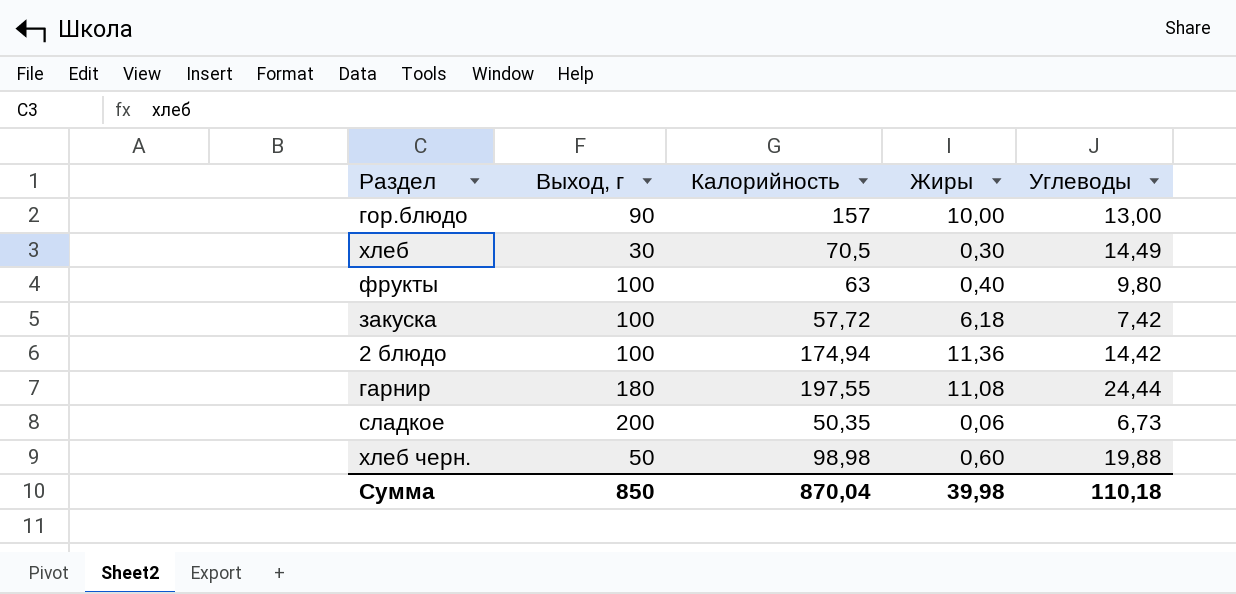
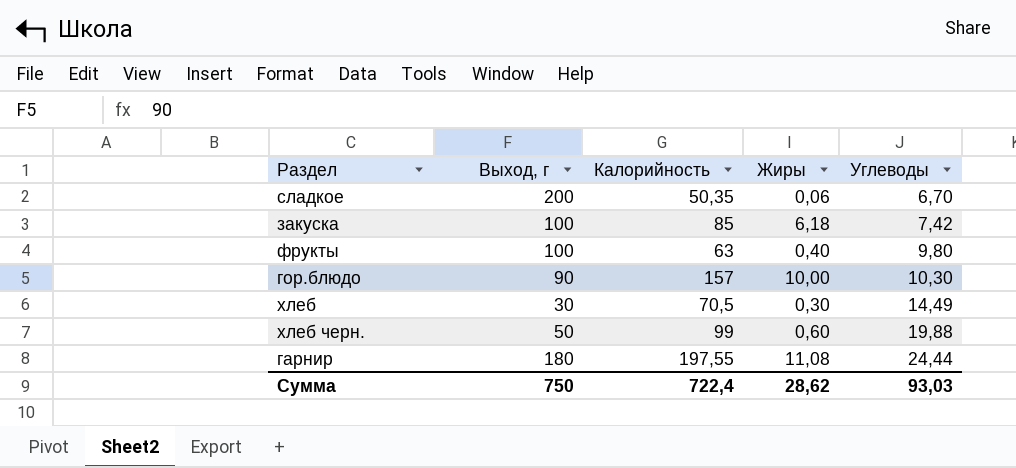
row order: none -> Углеводы ascending
row 2 блюдо: 100 | 174,94 | 11,36 | 14,42 -> none
сладкое | Углеводы: 6,73 -> 6,70
закуска | Калорийность: 57,72 -> 85
гор.блюдо | Углеводы: 13,00 -> 10,30
хлеб черн. | Калорийность: 98,98 -> 99
Сумма | Выход, г: 850 -> 750
Сумма | Калорийность: 870,04 -> 722,4
Сумма | Жиры: 39,98 -> 28,62
Сумма | Углеводы: 110,18 -> 93,03

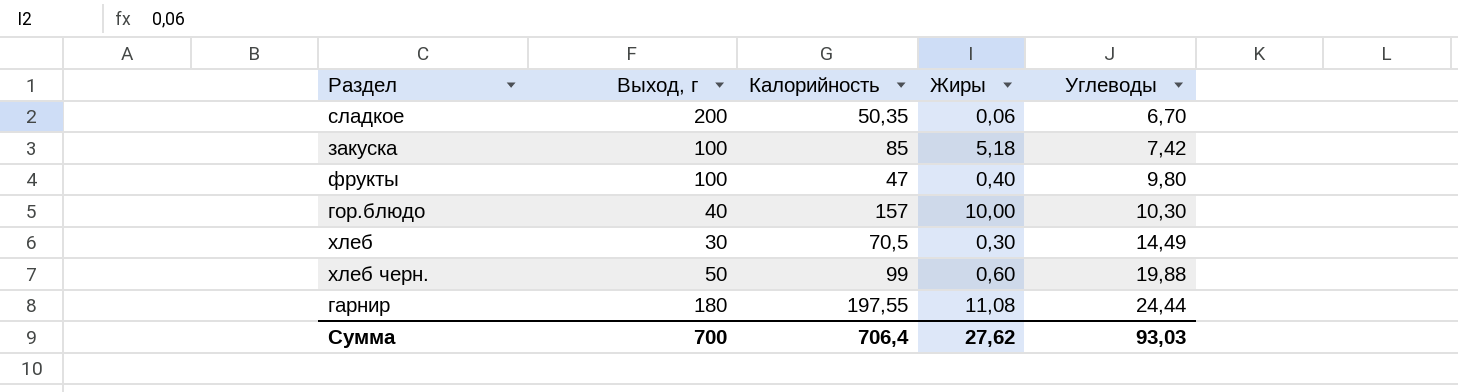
закуска | Жиры: 6,18 -> 5,18
фрукты | Калорийность: 63 -> 47
гор.блюдо | Выход, г: 90 -> 40
Сумма | Выход, г: 750 -> 700
Сумма | Калорийность: 722,4 -> 706,4
Сумма | Жиры: 28,62 -> 27,62

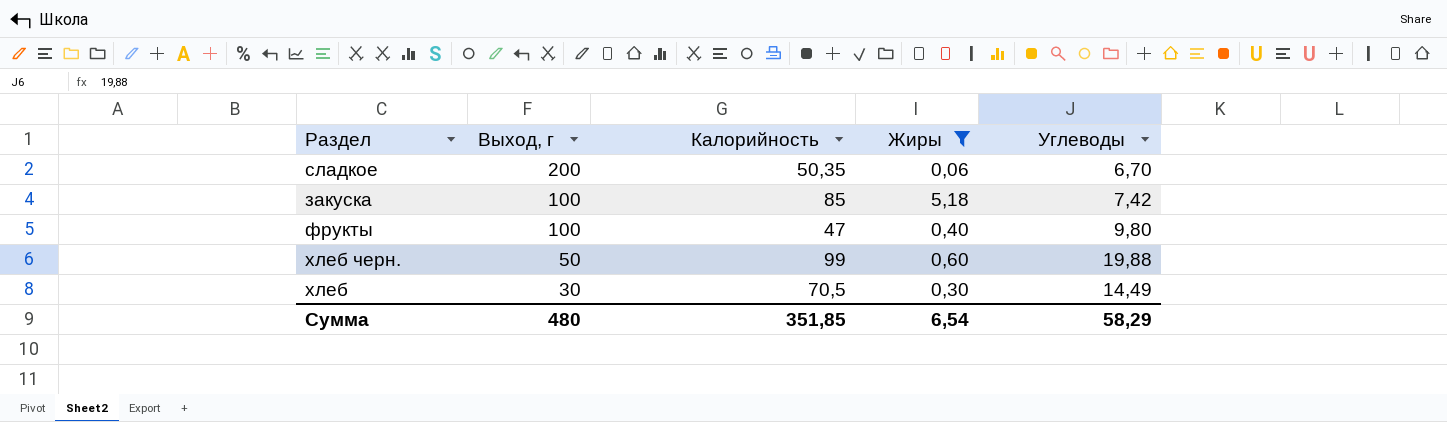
filter: none -> Жиры <= 5,18
row order: Углеводы ascending -> Выход, г descending
Сумма | Выход, г: 700 -> 480
Сумма | Калорийность: 706,4 -> 351,85
Сумма | Жиры: 27,62 -> 6,54
Сумма | Углеводы: 93,03 -> 58,29

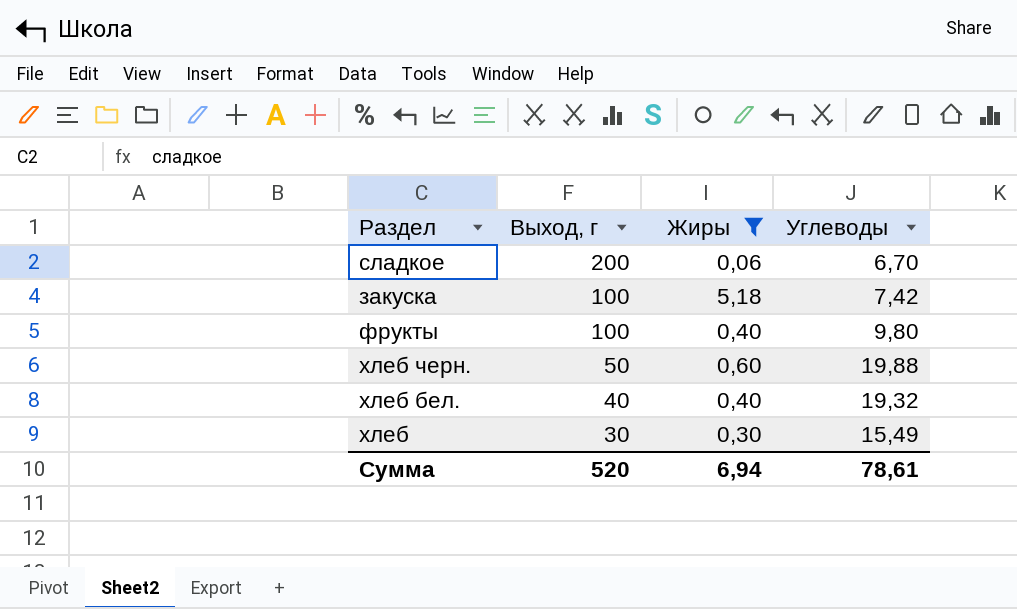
column Калорийность | position: 3 -> none
row хлеб бел.: none -> 40 | 0,40 | 19,32
хлеб | Углеводы: 14,49 -> 15,49
Сумма | Выход, г: 480 -> 520
Сумма | Жиры: 6,54 -> 6,94
Сумма | Углеводы: 58,29 -> 78,61

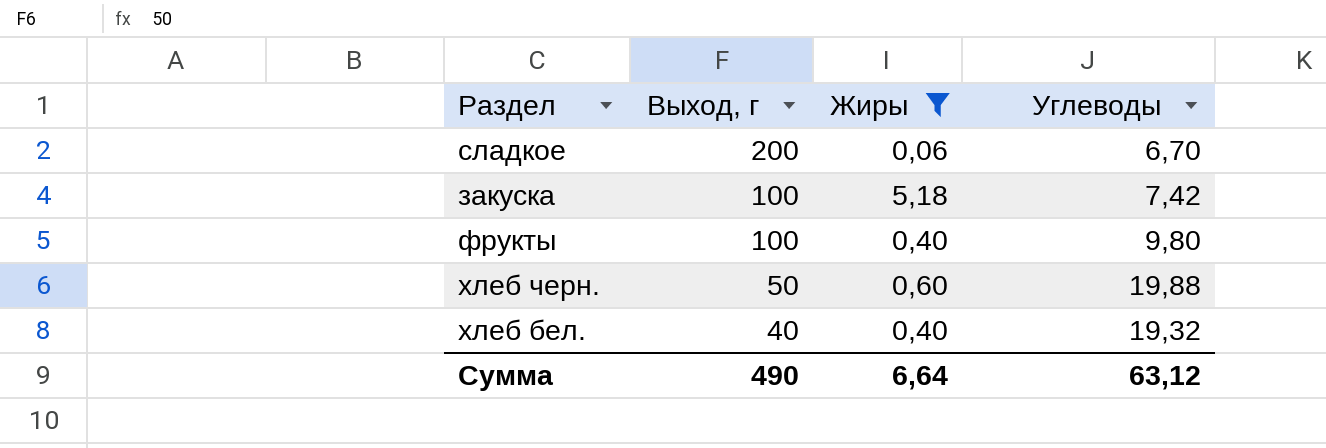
row хлеб: 30 | 0,30 | 15,49 -> none
Сумма | Выход, г: 520 -> 490
Сумма | Жиры: 6,94 -> 6,64
Сумма | Углеводы: 78,61 -> 63,12

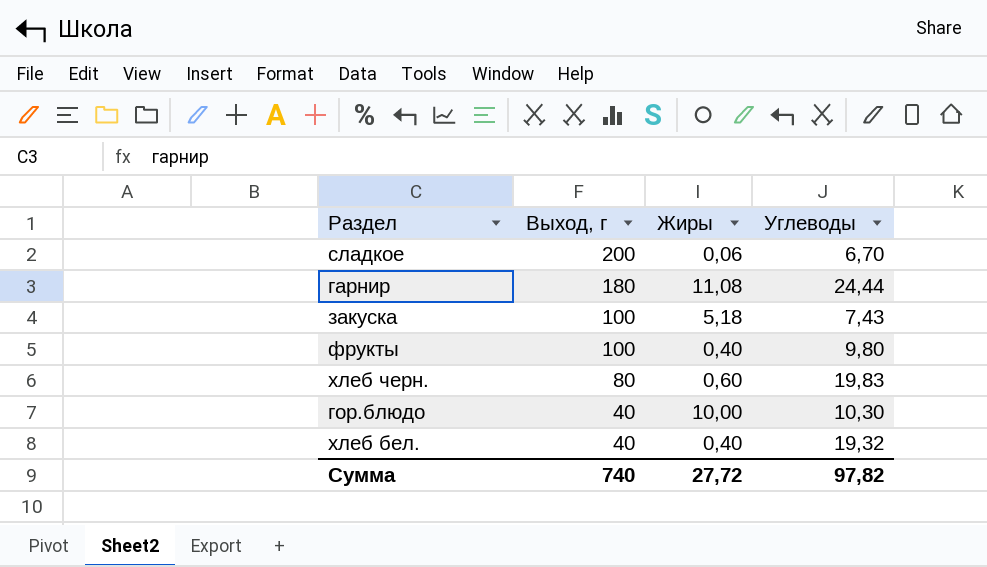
filter: Жиры <= 5,18 -> none
закуска | Углеводы: 7,42 -> 7,43
хлеб черн. | Выход, г: 50 -> 80
хлеб черн. | Углеводы: 19,88 -> 19,83
Сумма | Выход, г: 490 -> 740
Сумма | Жиры: 6,64 -> 27,72
Сумма | Углеводы: 63,12 -> 97,82

